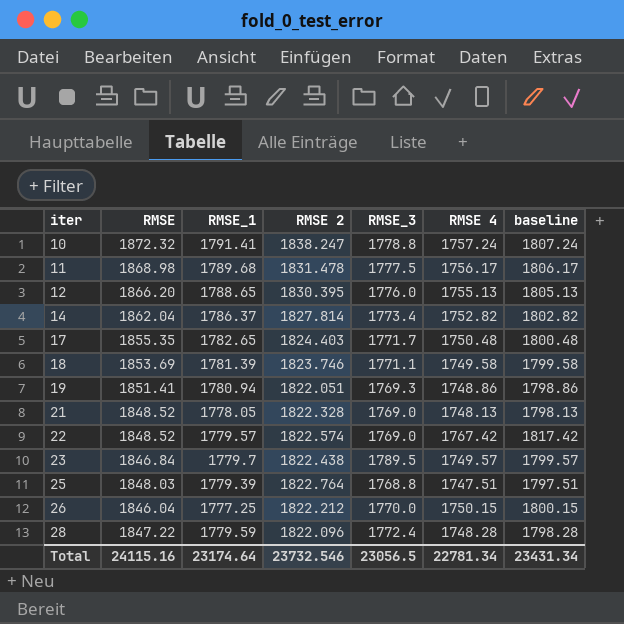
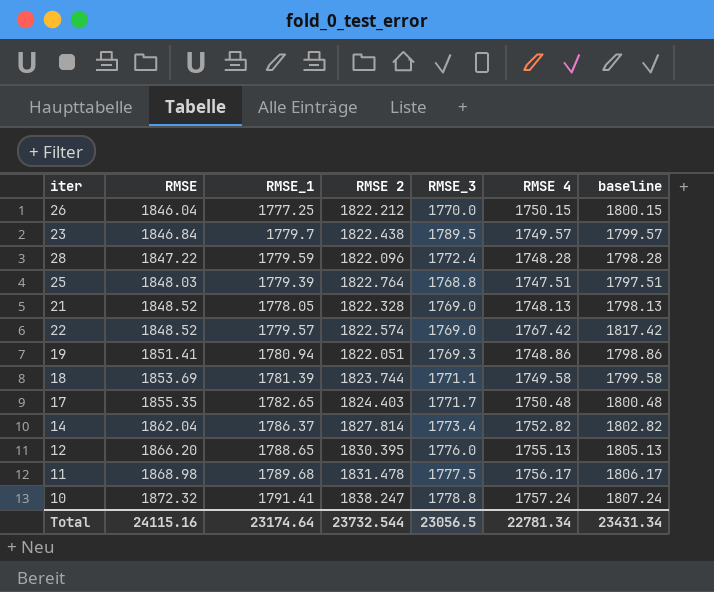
row order: iter ascending -> RMSE ascending
18 | RMSE 2: 1823.746 -> 1823.744
Total | RMSE 2: 23732.546 -> 23732.544

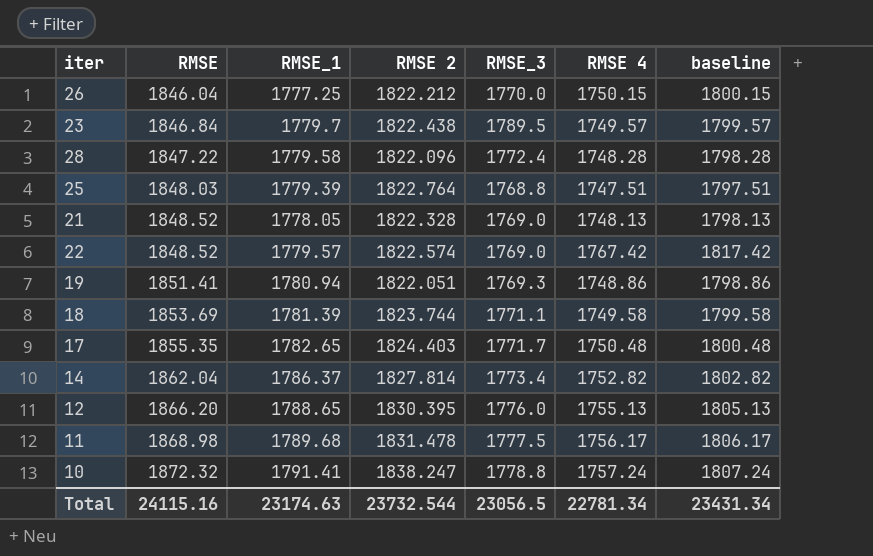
28 | RMSE_1: 1779.59 -> 1779.58
Total | RMSE_1: 23174.64 -> 23174.63

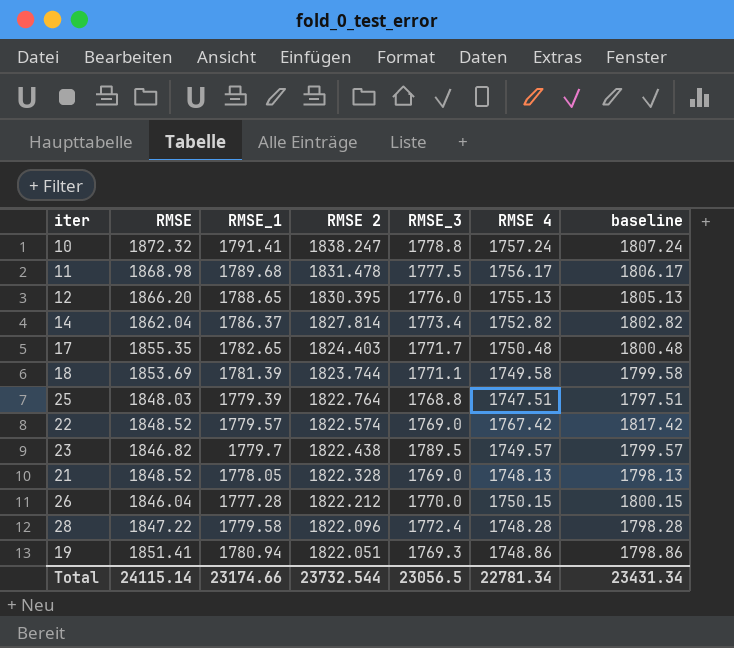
row order: RMSE ascending -> RMSE 2 descending
23 | RMSE: 1846.84 -> 1846.82
26 | RMSE_1: 1777.25 -> 1777.28
Total | RMSE: 24115.16 -> 24115.14
Total | RMSE_1: 23174.63 -> 23174.66

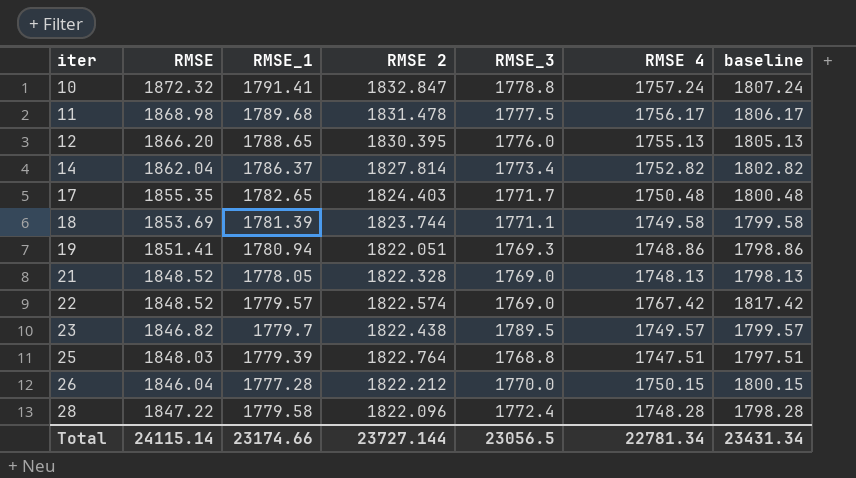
row order: RMSE 2 descending -> iter ascending
10 | RMSE 2: 1838.247 -> 1832.847
Total | RMSE 2: 23732.544 -> 23727.144

